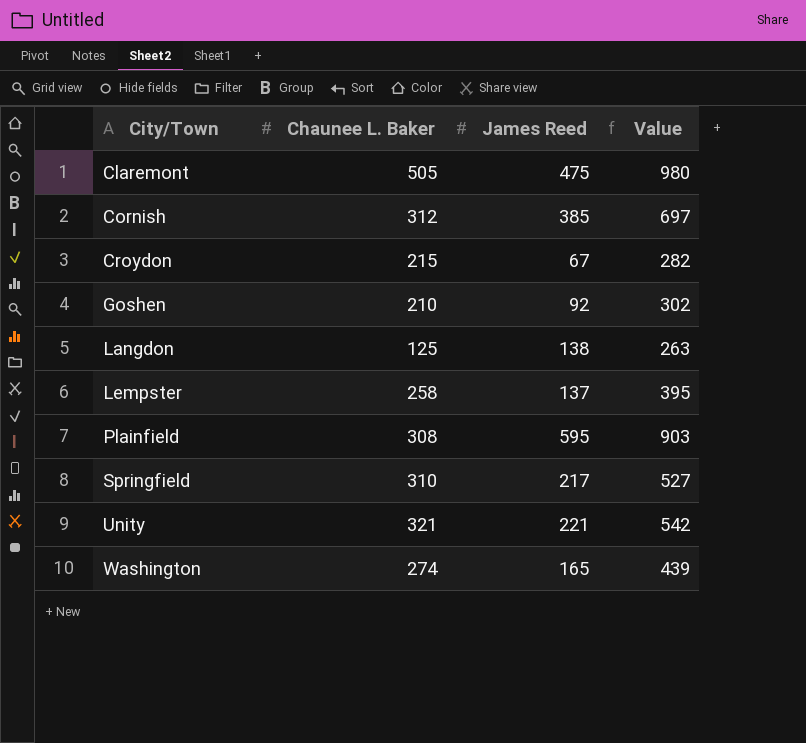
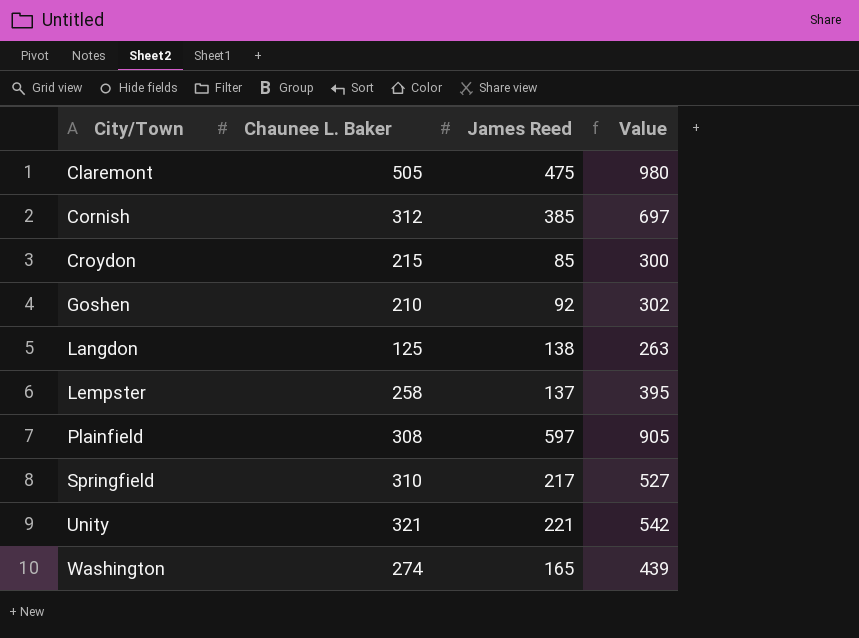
Croydon | James Reed: 67 -> 85
Croydon | Value: 282 -> 300
Plainfield | James Reed: 595 -> 597
Plainfield | Value: 903 -> 905

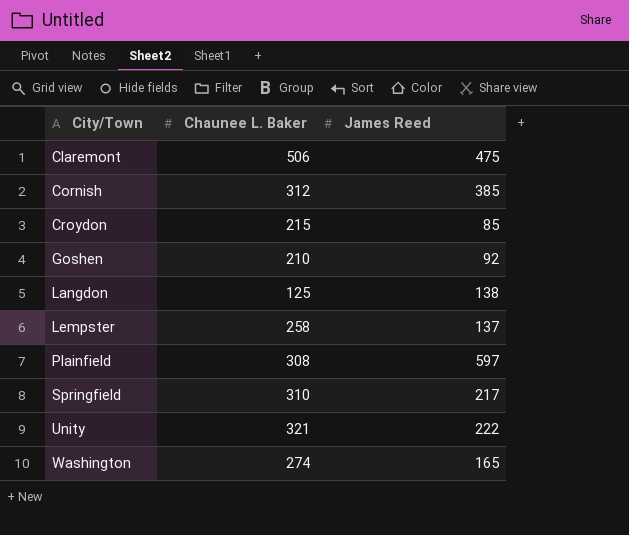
column Value | formula: [Chaunee L. Baker] + [James Reed] -> none
Claremont | Chaunee L. Baker: 505 -> 506
Unity | James Reed: 221 -> 222

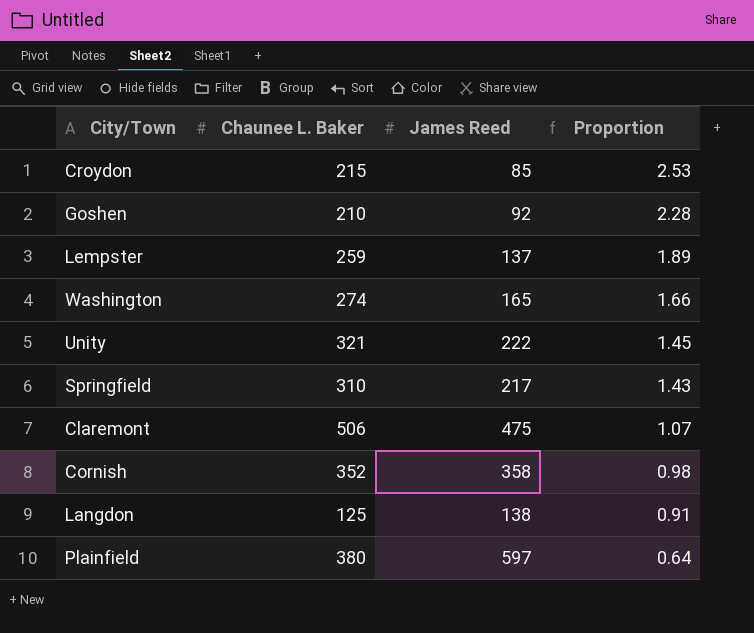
row order: City/Town ascending -> Proportion descending
column Proportion | formula: none -> [Chaunee L. Baker] / [James Reed]
Lempster | Chaunee L. Baker: 258 -> 259
Cornish | Chaunee L. Baker: 312 -> 352
Cornish | James Reed: 385 -> 358
Plainfield | Chaunee L. Baker: 308 -> 380

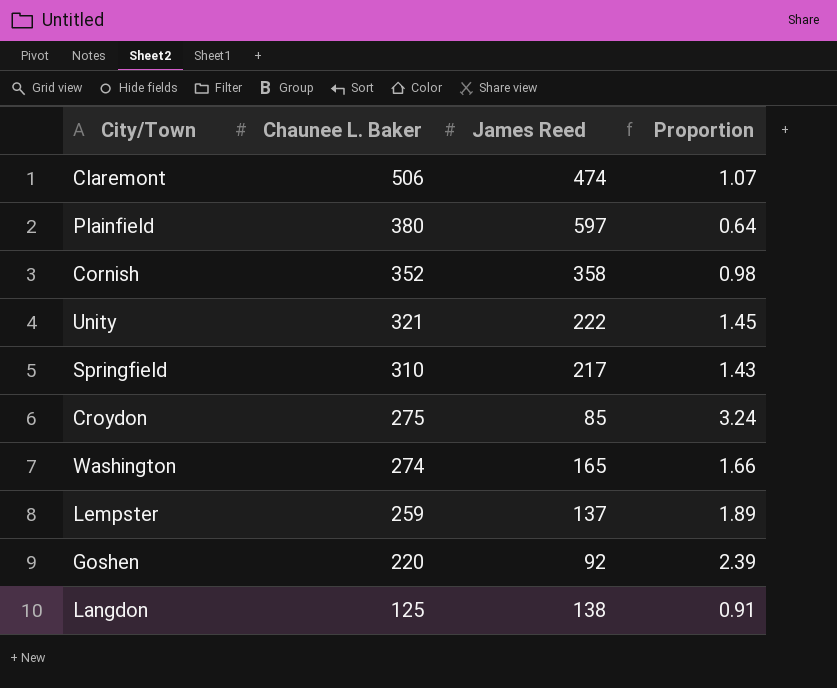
row order: Proportion descending -> Chaunee L. Baker descending
Claremont | James Reed: 475 -> 474
Croydon | Chaunee L. Baker: 215 -> 275
Croydon | Proportion: 2.53 -> 3.24
Goshen | Chaunee L. Baker: 210 -> 220
Goshen | Proportion: 2.28 -> 2.39

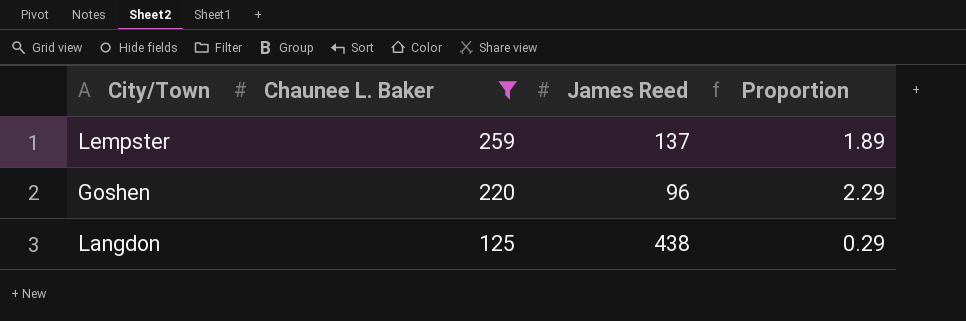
filter: none -> Chaunee L. Baker <= 259
Goshen | James Reed: 92 -> 96
Goshen | Proportion: 2.39 -> 2.29
Langdon | James Reed: 138 -> 438
Langdon | Proportion: 0.91 -> 0.29

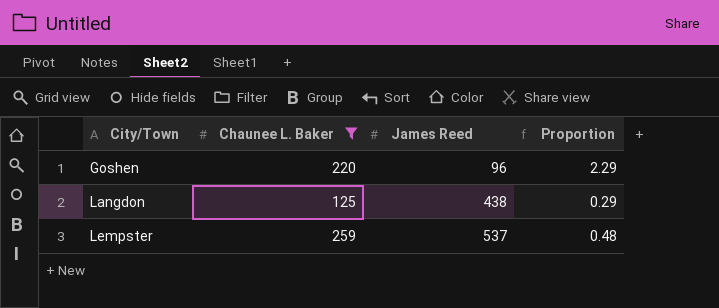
row order: Chaunee L. Baker descending -> City/Town ascending
Lempster | James Reed: 137 -> 537
Lempster | Proportion: 1.89 -> 0.48

